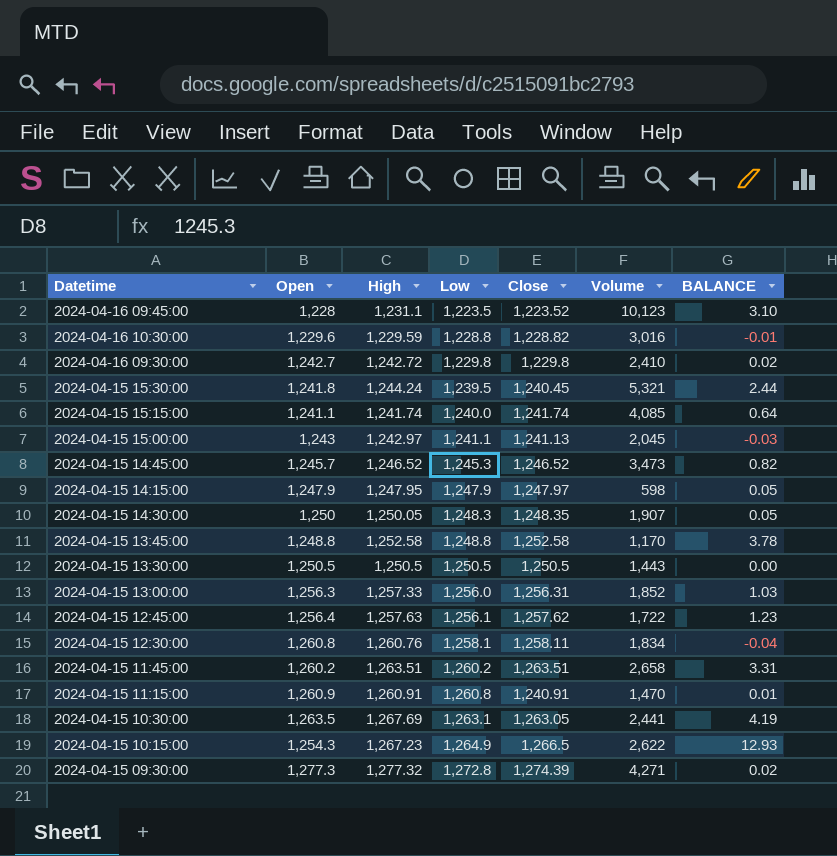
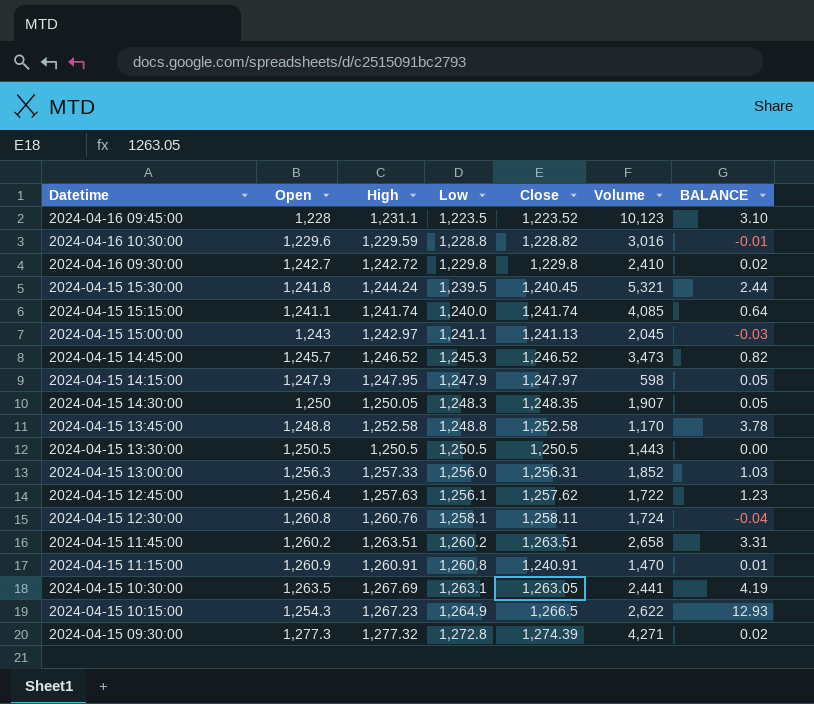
2024-04-15 12:30:00 | Volume: 1,834 -> 1,724

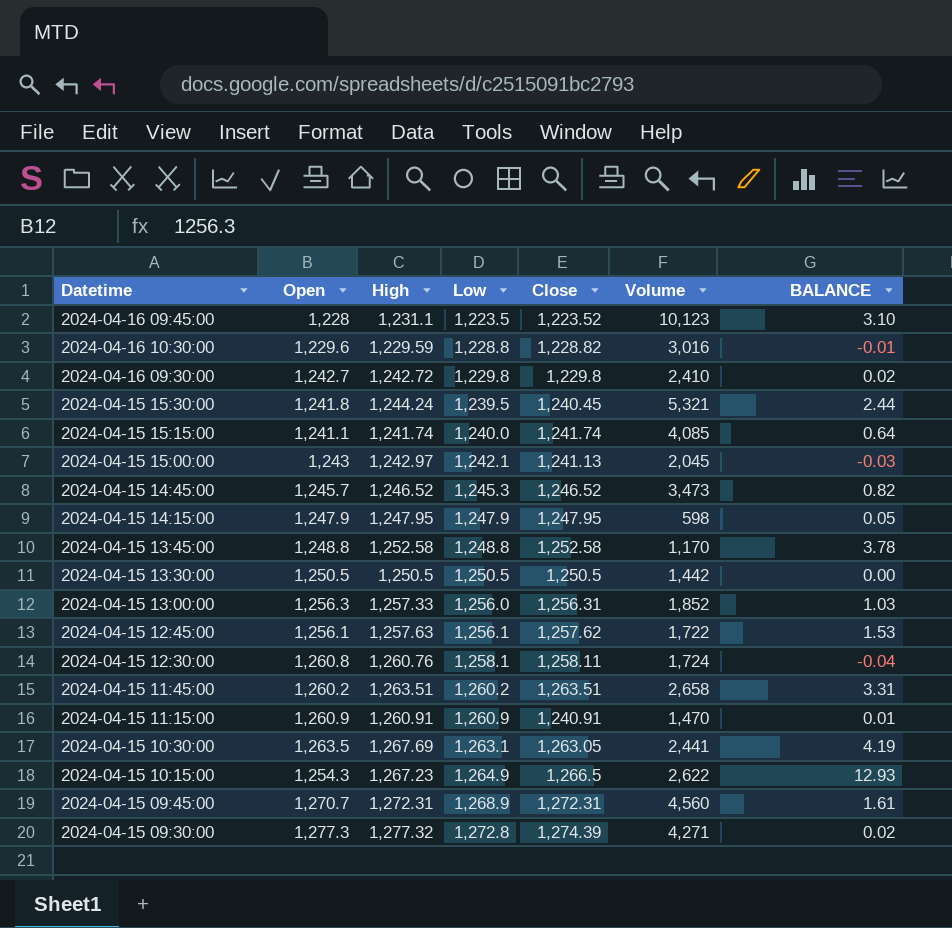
row 2024-04-15 14:30:00: 1,250 | 1,250.05 | 1,248.3 | 1,248.35 | 1,907 | 0.05 -> none
2024-04-15 15:00:00 | Low: 1,241.1 -> 1,242.1
2024-04-15 14:15:00 | Close: 1,247.97 -> 1,247.95
2024-04-15 13:30:00 | Volume: 1,443 -> 1,442
2024-04-15 12:45:00 | Open: 1,256.4 -> 1,256.1
2024-04-15 12:45:00 | BALANCE: 1.23 -> 1.53
2024-04-15 11:15:00 | Low: 1,260.8 -> 1,260.9
row 2024-04-15 09:45:00: none -> 1,270.7 | 1,272.31 | 1,268.9 | 1,272.31 | 4,560 | 1.61

